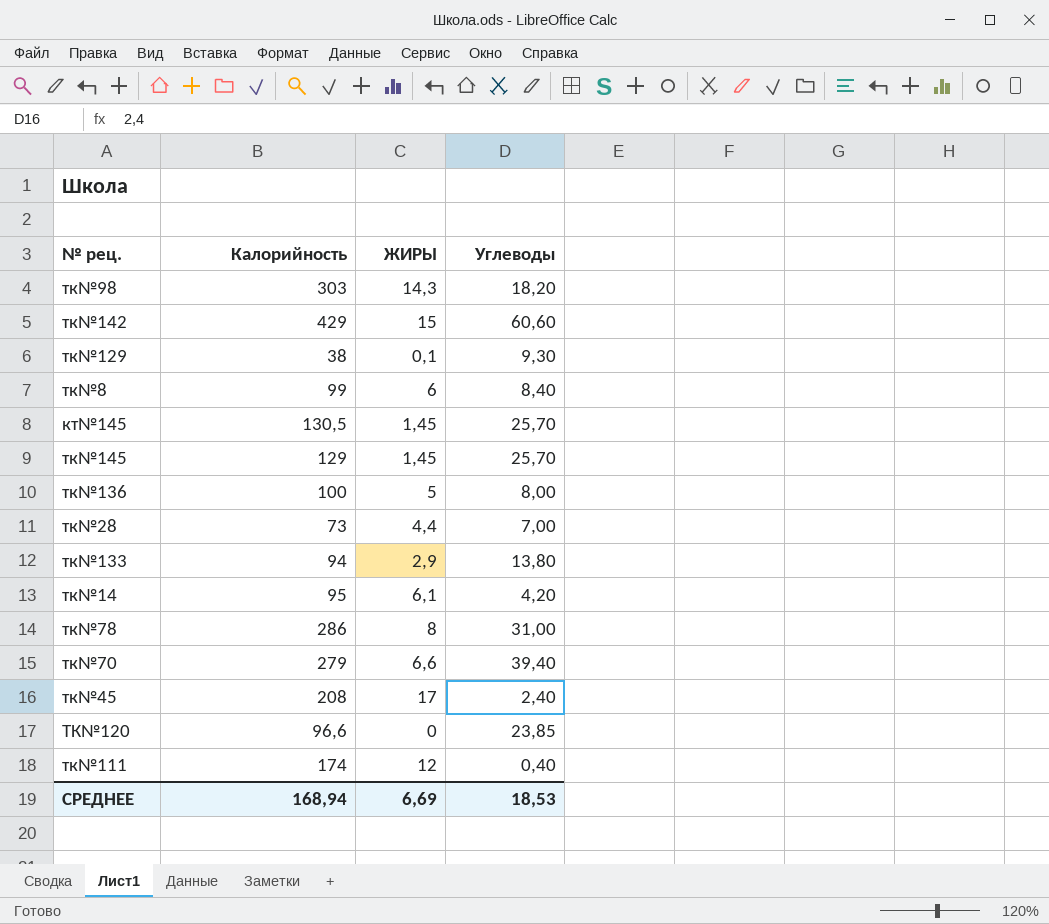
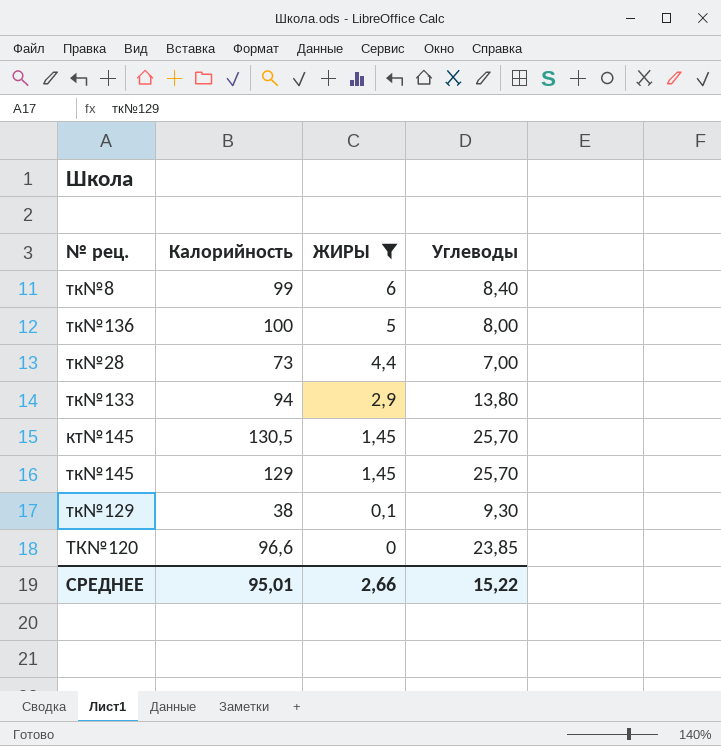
filter: none -> ЖИРЫ <= 6
row order: none -> ЖИРЫ descending
СРЕДНЕЕ | Калорийность: 168,94 -> 95,01
СРЕДНЕЕ | ЖИРЫ: 6,69 -> 2,66
СРЕДНЕЕ | Углеводы: 18,53 -> 15,22

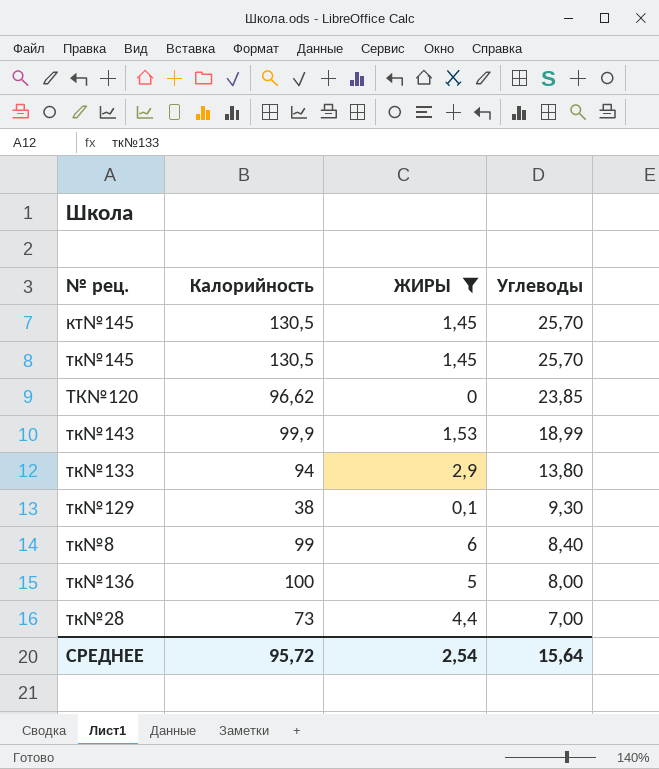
row order: ЖИРЫ descending -> Углеводы descending
тк№145 | Калорийность: 129 -> 130,5
ТК№120 | Калорийность: 96,6 -> 96,62
row тк№143: none -> 99,9 | 1,53 | 18,99
СРЕДНЕЕ | Калорийность: 95,01 -> 95,72
СРЕДНЕЕ | ЖИРЫ: 2,66 -> 2,54
СРЕДНЕЕ | Углеводы: 15,22 -> 15,64

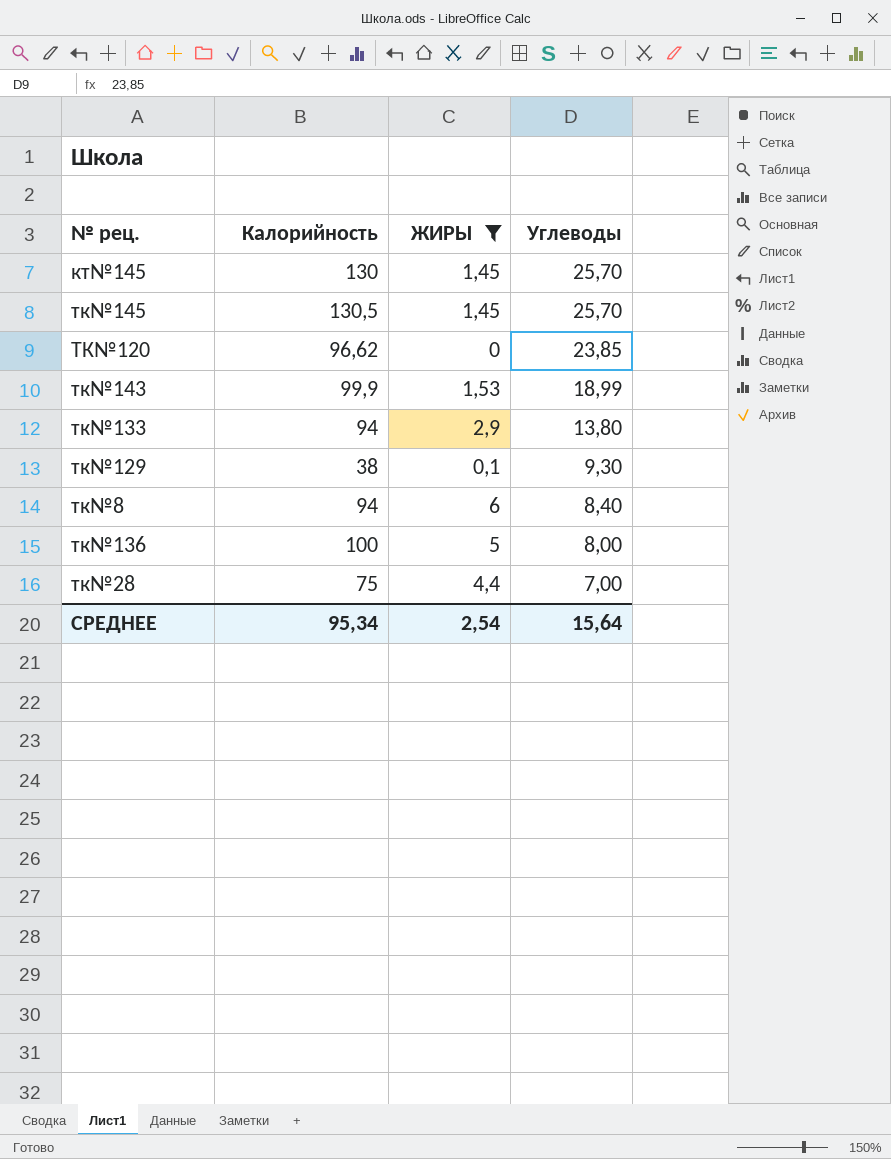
кт№145 | Калорийность: 130,5 -> 130
тк№8 | Калорийность: 99 -> 94
тк№28 | Калорийность: 73 -> 75
СРЕДНЕЕ | Калорийность: 95,72 -> 95,34

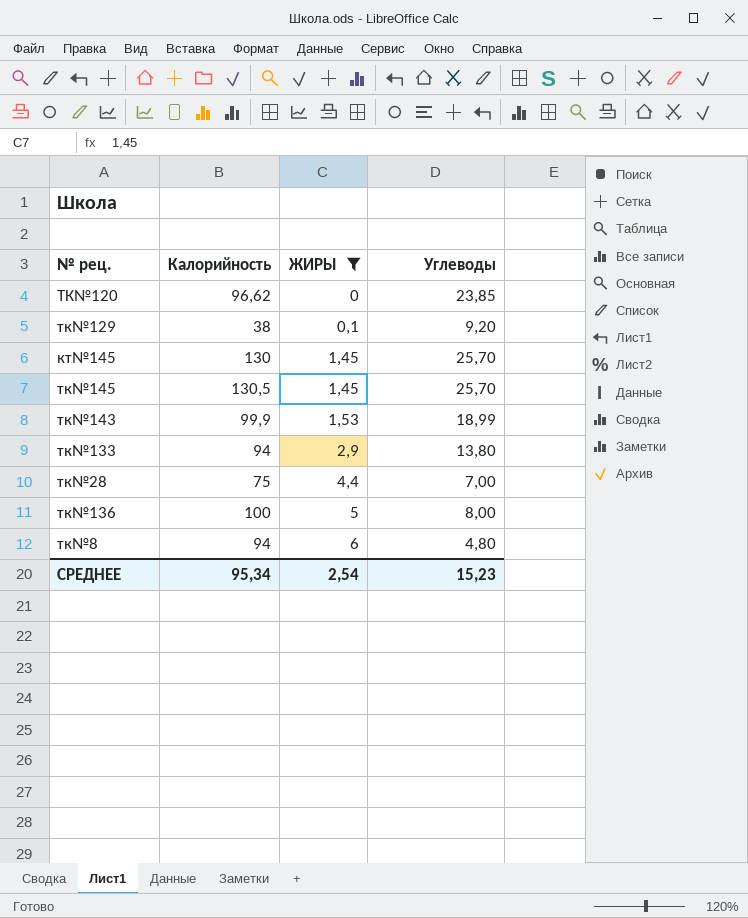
row order: Углеводы descending -> ЖИРЫ ascending
тк№129 | Углеводы: 9,30 -> 9,20
тк№8 | Углеводы: 8,40 -> 4,80
СРЕДНЕЕ | Углеводы: 15,64 -> 15,23

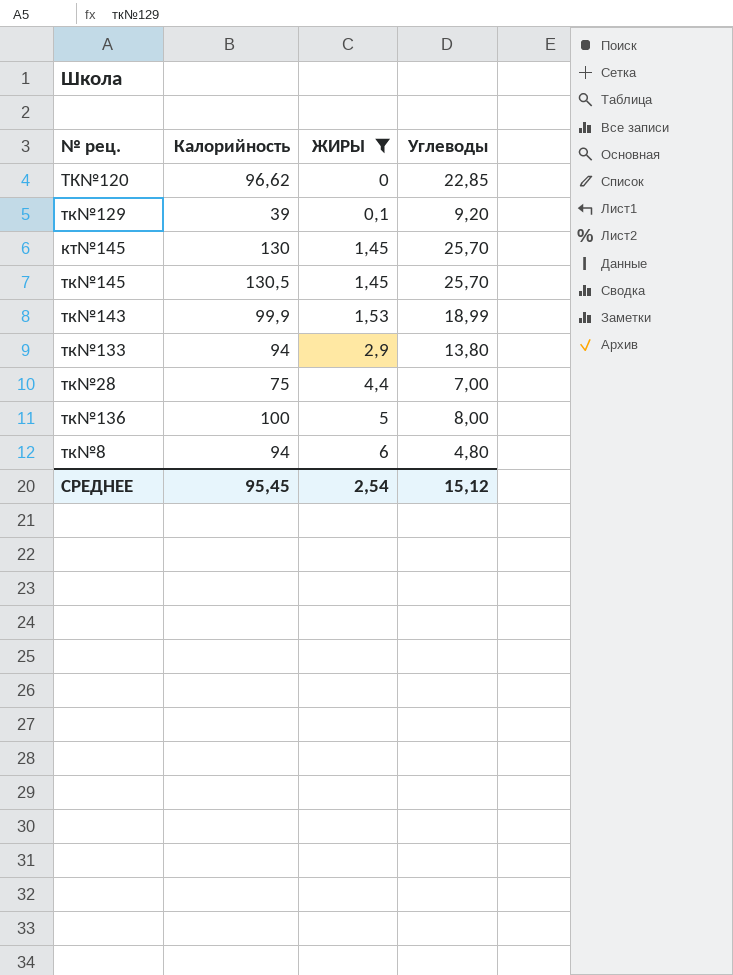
ТК№120 | Углеводы: 23,85 -> 22,85
тк№129 | Калорийность: 38 -> 39
СРЕДНЕЕ | Калорийность: 95,34 -> 95,45
СРЕДНЕЕ | Углеводы: 15,23 -> 15,12

